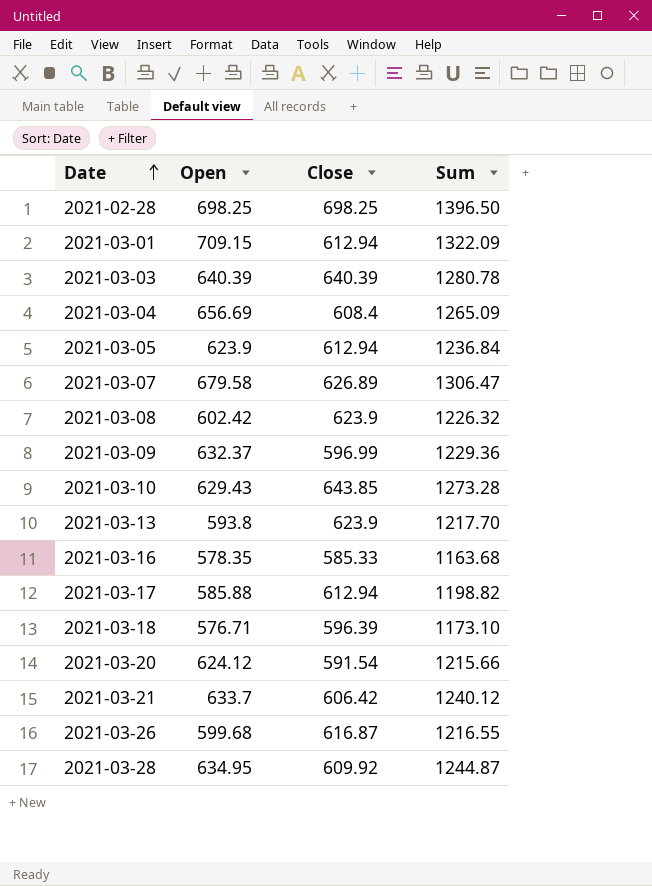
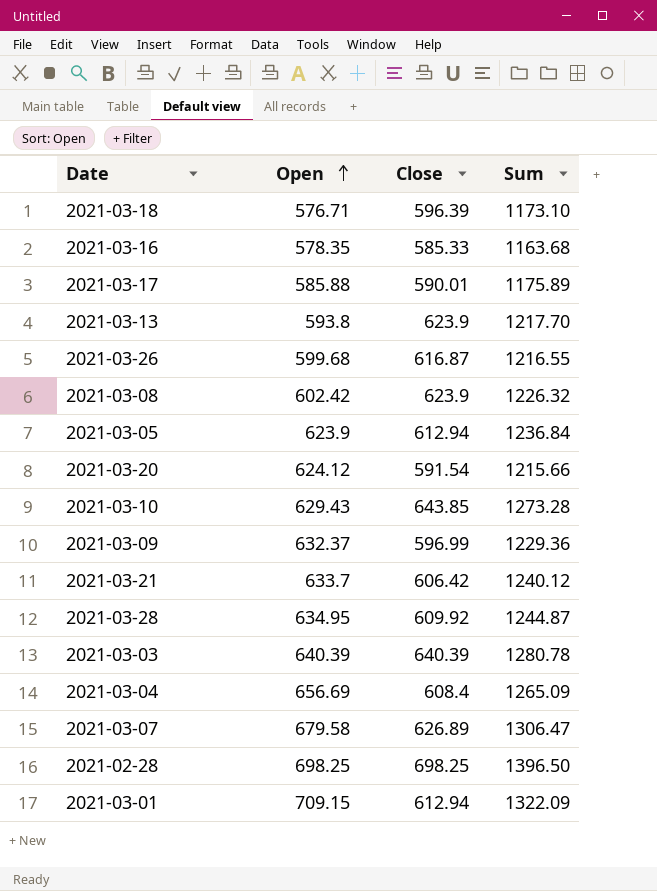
row order: Date ascending -> Open ascending
2021-03-17 | Close: 612.94 -> 590.01
2021-03-17 | Sum: 1198.82 -> 1175.89

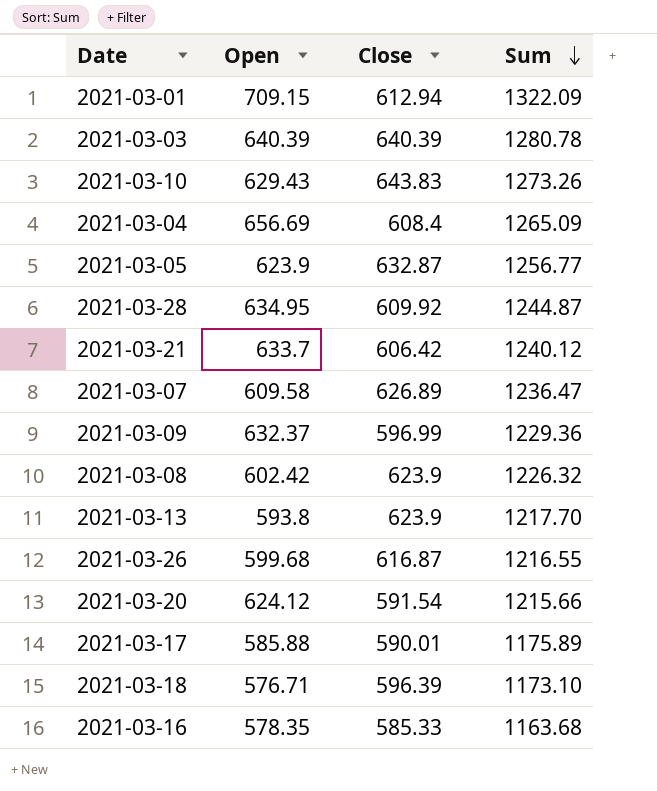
row order: Open ascending -> Sum descending
row 2021-02-28: 698.25 | 698.25 | 1396.50 -> none
2021-03-10 | Close: 643.85 -> 643.83
2021-03-10 | Sum: 1273.28 -> 1273.26
2021-03-05 | Close: 612.94 -> 632.87
2021-03-05 | Sum: 1236.84 -> 1256.77
2021-03-07 | Open: 679.58 -> 609.58
2021-03-07 | Sum: 1306.47 -> 1236.47

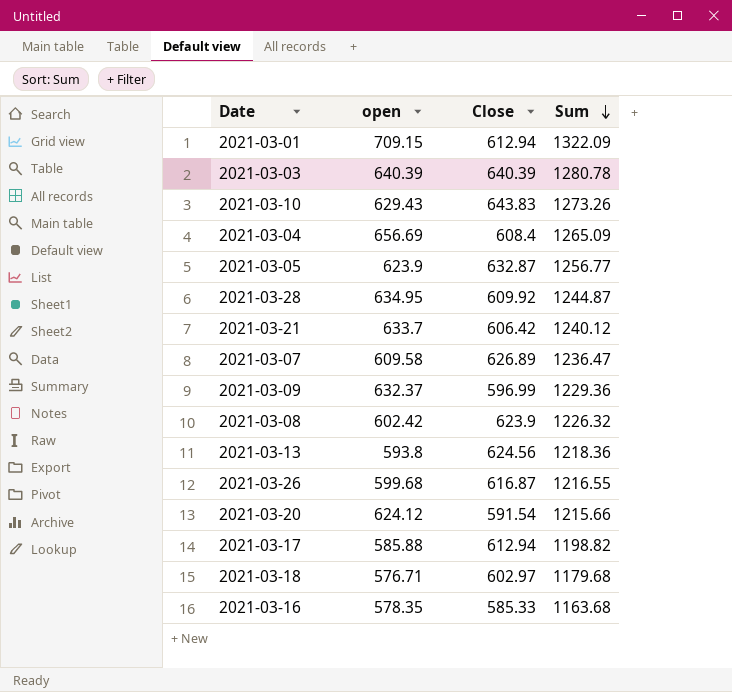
column name: Open -> open
2021-03-13 | Close: 623.9 -> 624.56
2021-03-13 | Sum: 1217.70 -> 1218.36
2021-03-17 | Close: 590.01 -> 612.94
2021-03-17 | Sum: 1175.89 -> 1198.82
2021-03-18 | Close: 596.39 -> 602.97
2021-03-18 | Sum: 1173.10 -> 1179.68

